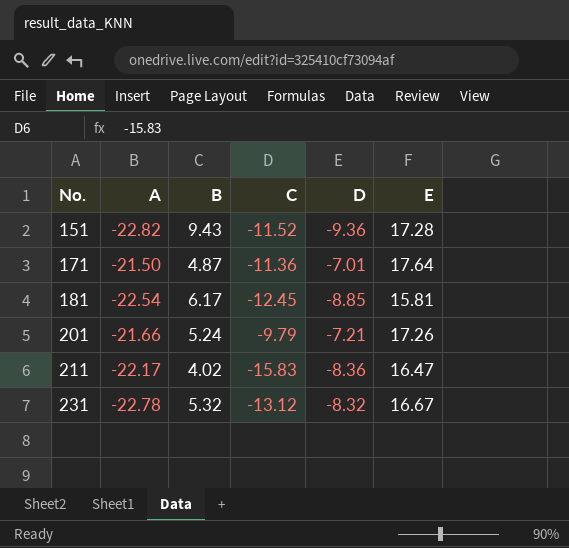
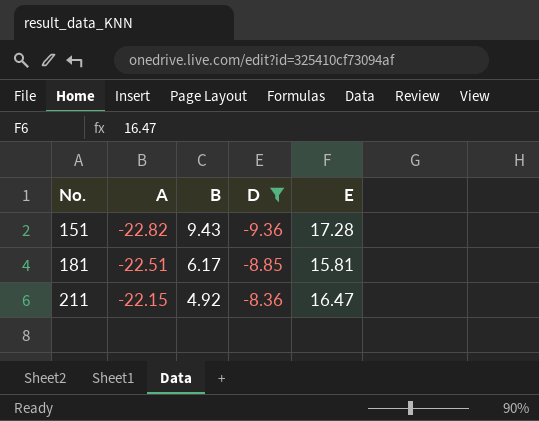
filter: none -> D <= -8.36
column C | position: 4 -> none
181 | A: -22.54 -> -22.51
211 | A: -22.17 -> -22.15
211 | B: 4.02 -> 4.92

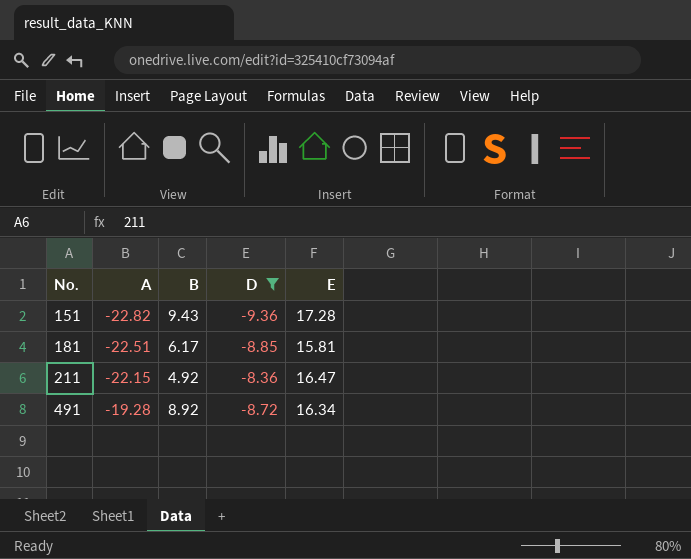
row 491: none -> -19.28 | 8.92 | -8.72 | 16.34

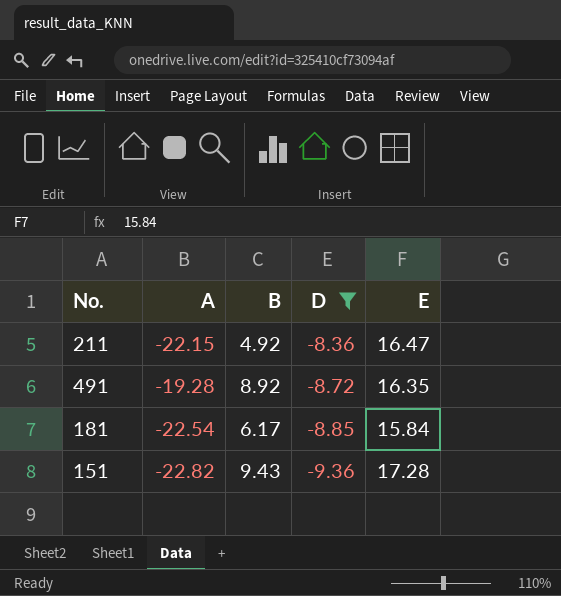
row order: No. ascending -> D descending
491 | E: 16.34 -> 16.35
181 | A: -22.51 -> -22.54
181 | E: 15.81 -> 15.84

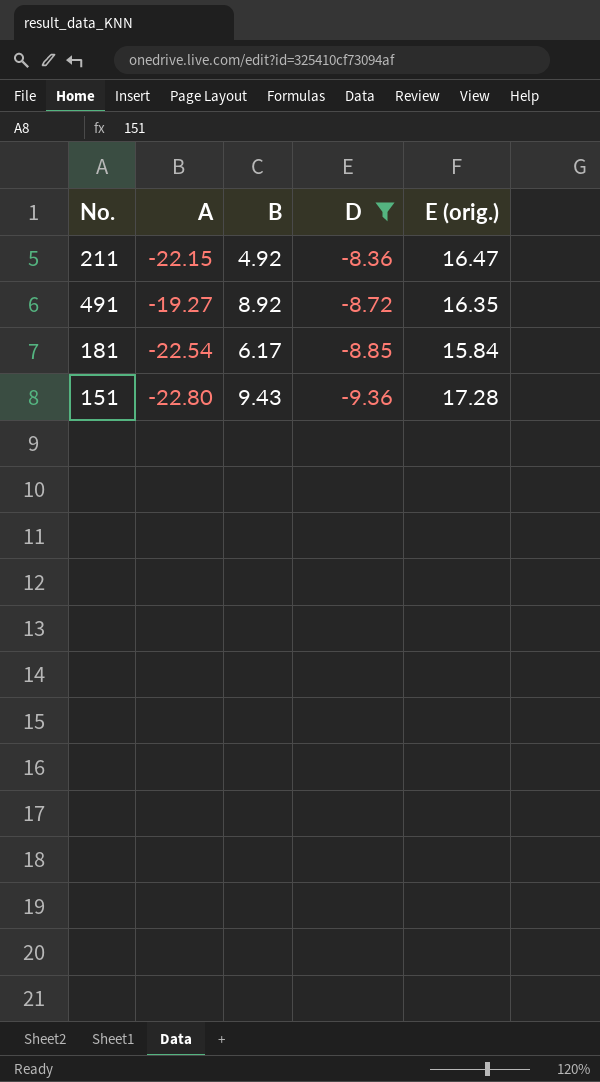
column name: E -> E (orig.)
491 | A: -19.28 -> -19.27
151 | A: -22.82 -> -22.80

